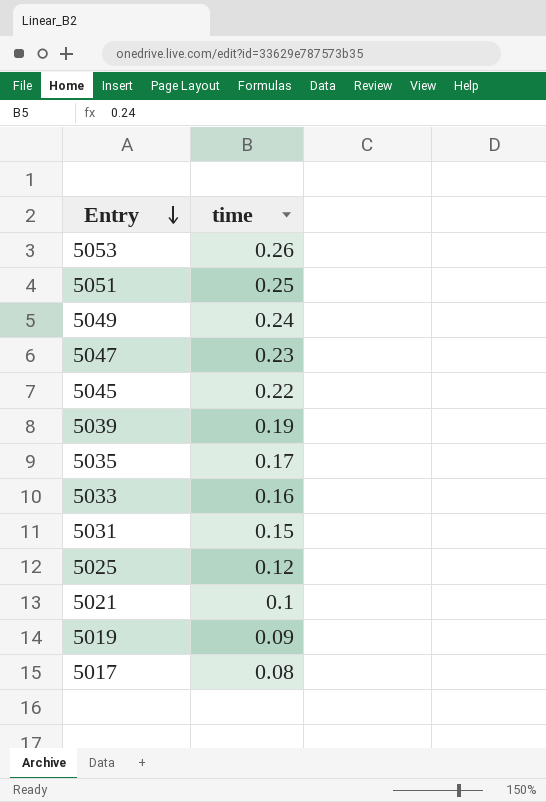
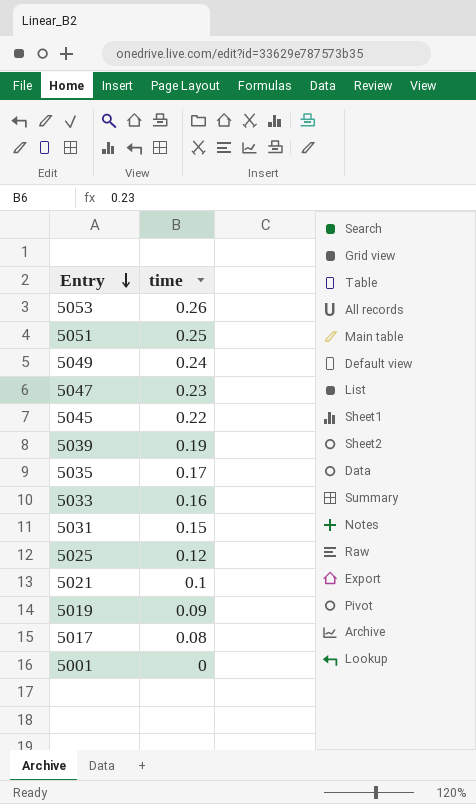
row 5001: none -> 0

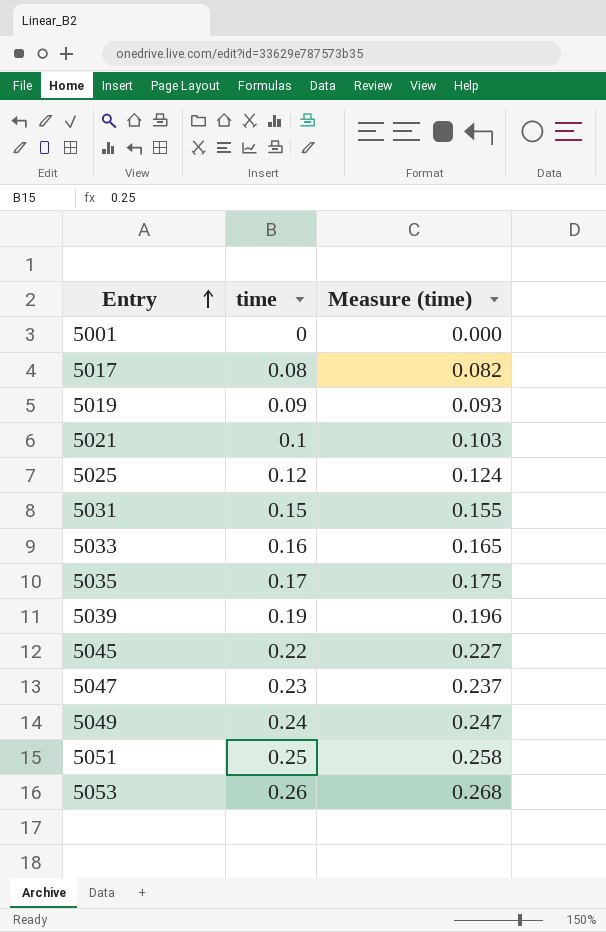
row order: Entry descending -> Entry ascending
column Measure (time) | formula: none -> [time] * 1.03

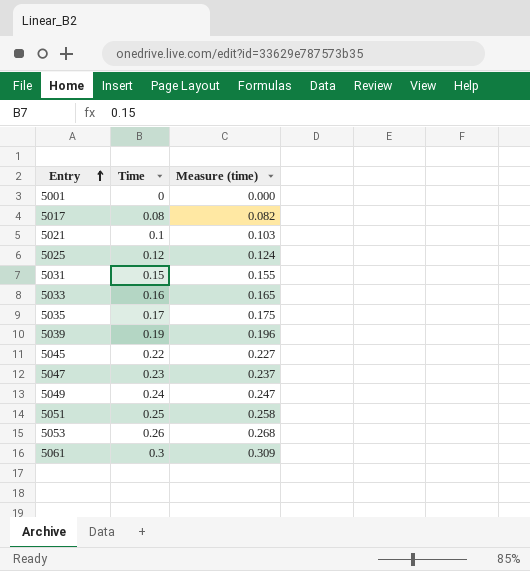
column name: time -> Time
row 5019: 0.09 | 0.093 -> none
row 5061: none -> 0.3 | 0.309

